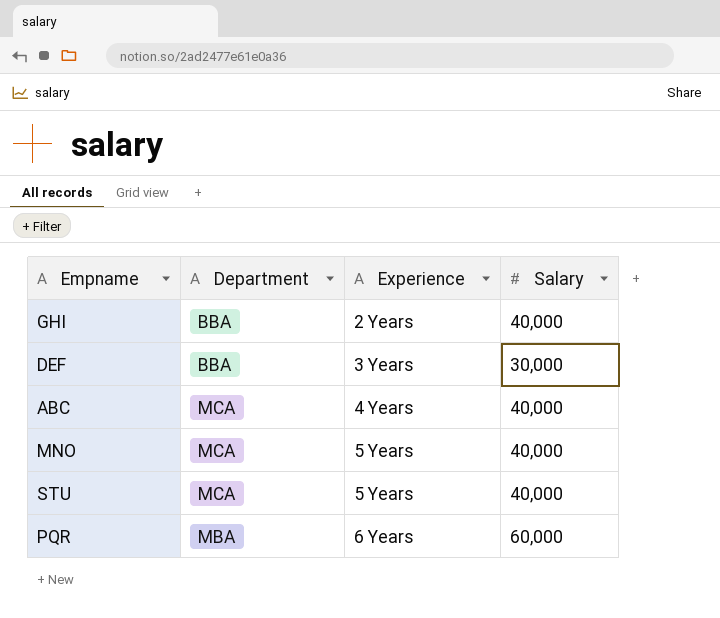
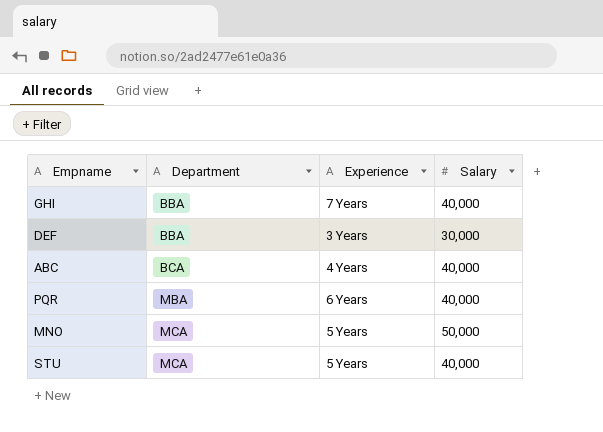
row order: Experience ascending -> Department ascending
GHI | Experience: 2 Years -> 7 Years
ABC | Department: MCA -> BCA
PQR | Salary: 60,000 -> 40,000
MNO | Salary: 40,000 -> 50,000

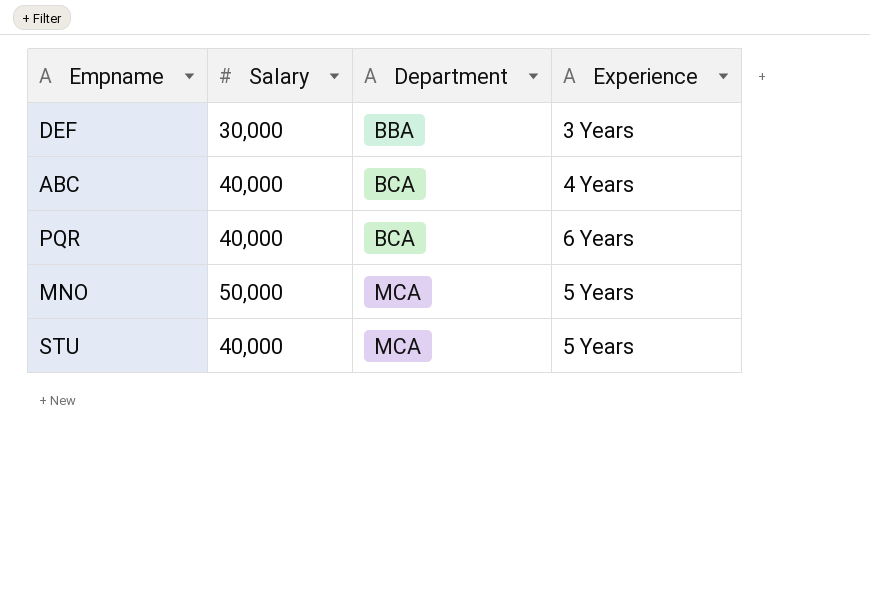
column Salary | position: 4 -> 2
row GHI: BBA | 7 Years | 40,000 -> none
PQR | Department: MBA -> BCA

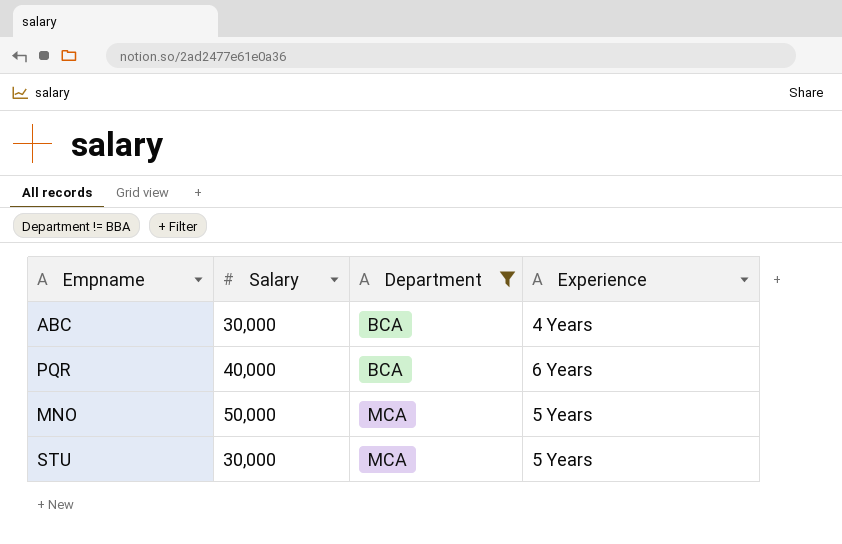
filter: none -> Department != BBA
ABC | Salary: 40,000 -> 30,000
STU | Salary: 40,000 -> 30,000

